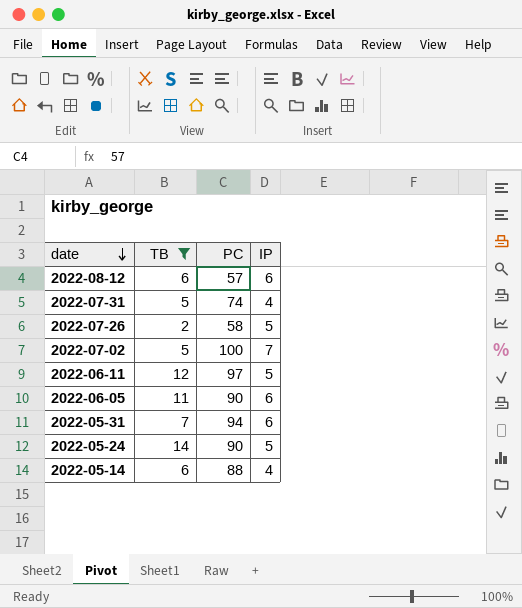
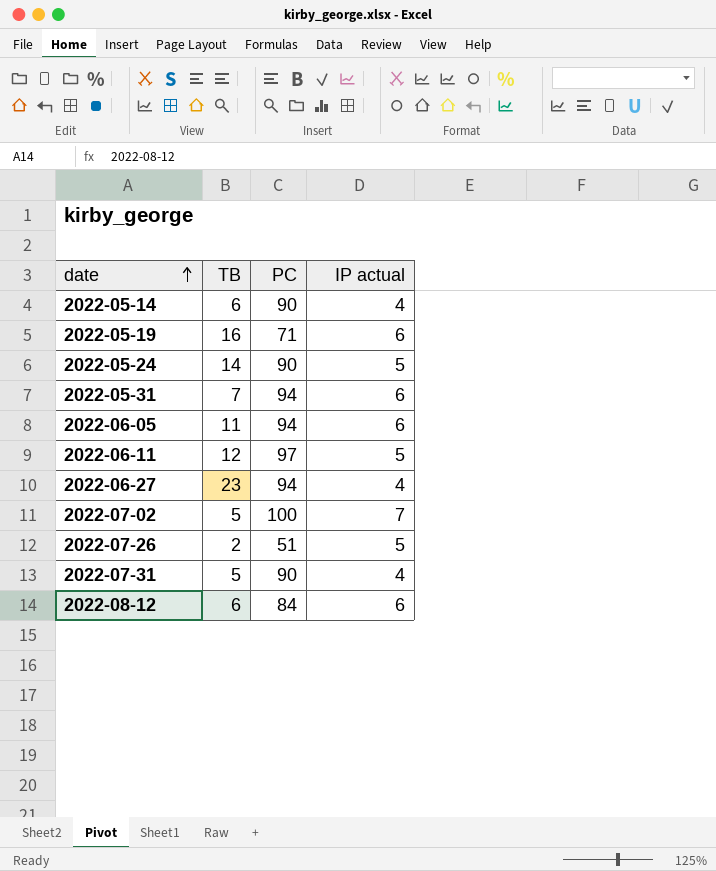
filter: TB <= 14 -> none
row order: date descending -> date ascending
column name: IP -> IP actual
2022-05-14 | PC: 88 -> 90
2022-06-05 | PC: 90 -> 94
2022-07-26 | PC: 58 -> 51
2022-07-31 | PC: 74 -> 90
2022-08-12 | PC: 57 -> 84

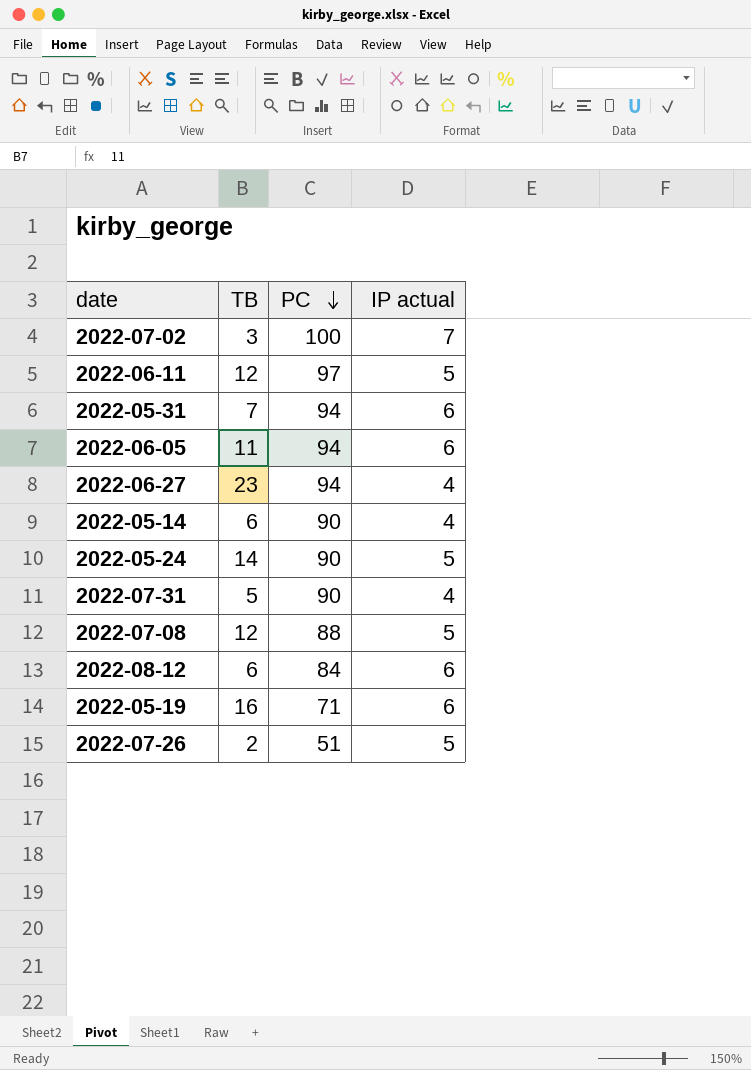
row order: date ascending -> PC descending
2022-07-02 | TB: 5 -> 3
row 2022-07-08: none -> 12 | 88 | 5

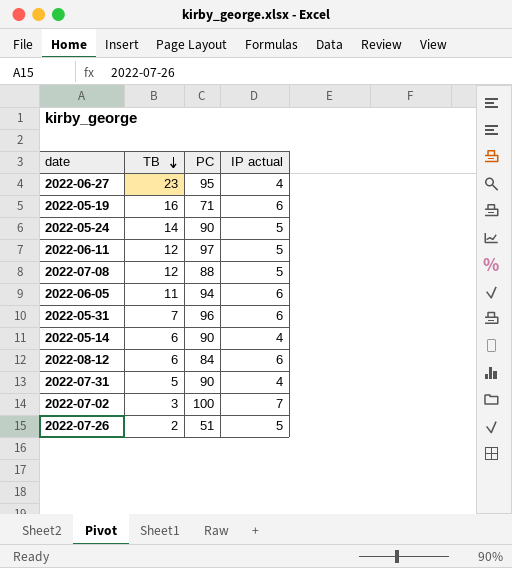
row order: PC descending -> TB descending
2022-06-27 | PC: 94 -> 95
2022-05-31 | PC: 94 -> 96

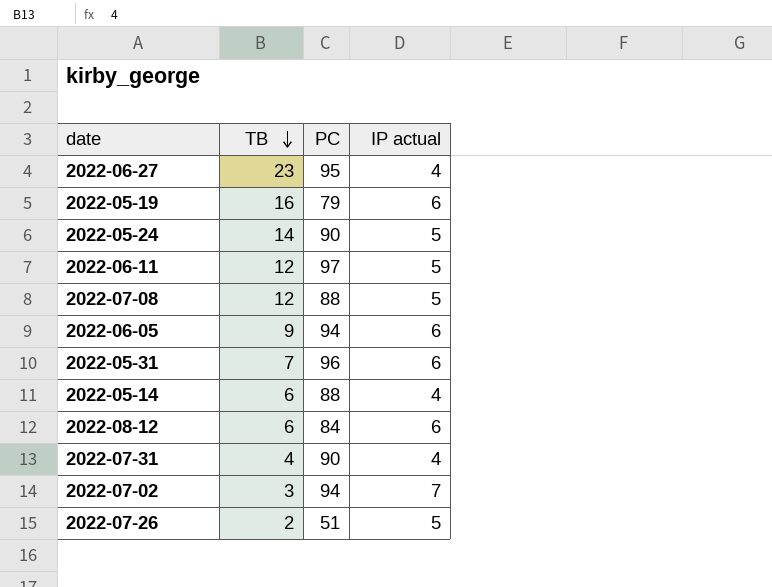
2022-05-19 | PC: 71 -> 79
2022-06-05 | TB: 11 -> 9
2022-05-14 | PC: 90 -> 88
2022-07-31 | TB: 5 -> 4
2022-07-02 | PC: 100 -> 94

